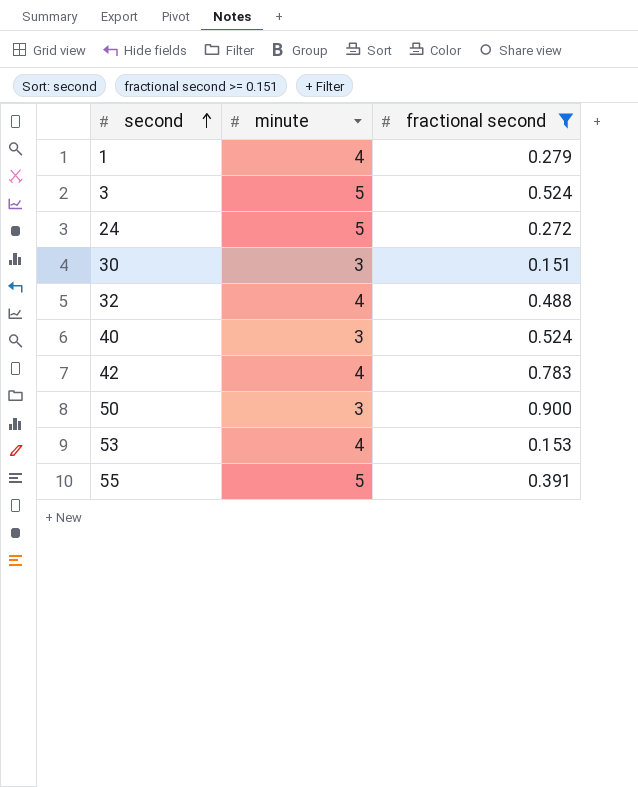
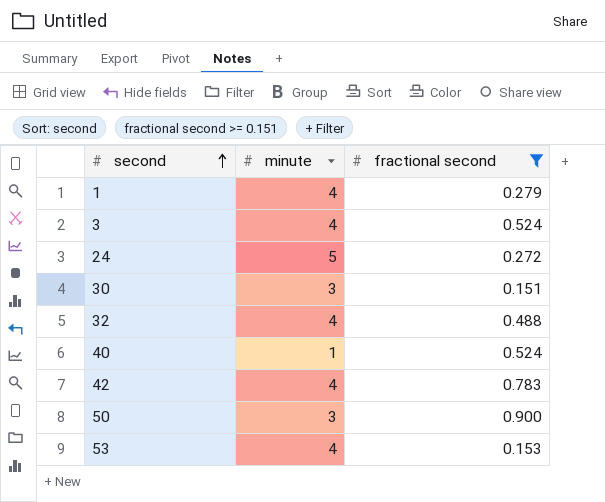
row 55: 5 | 0.391 -> none
3 | minute: 5 -> 4
40 | minute: 3 -> 1

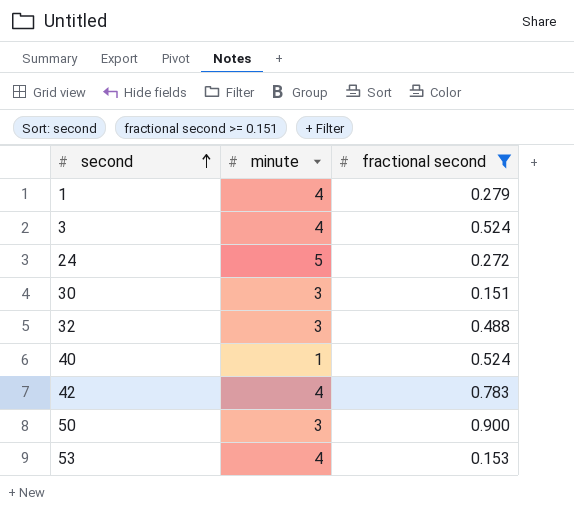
32 | minute: 4 -> 3

